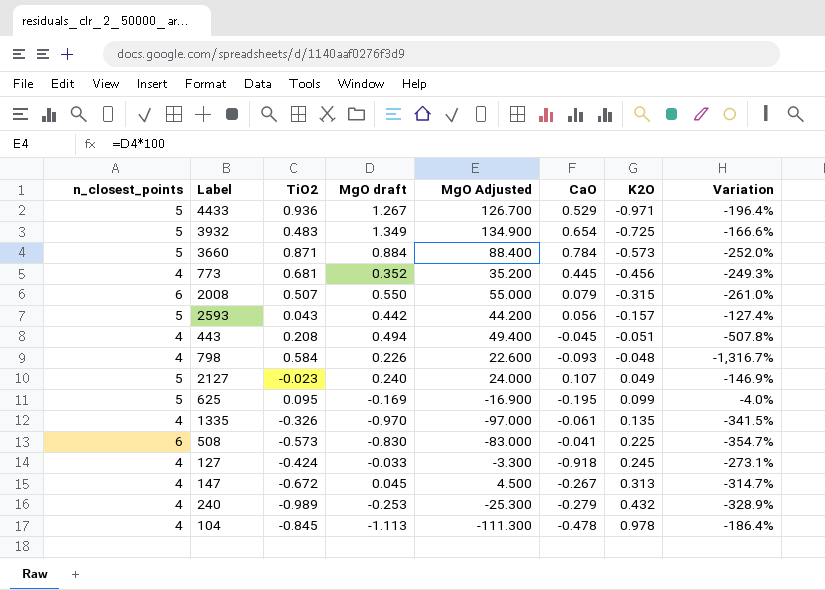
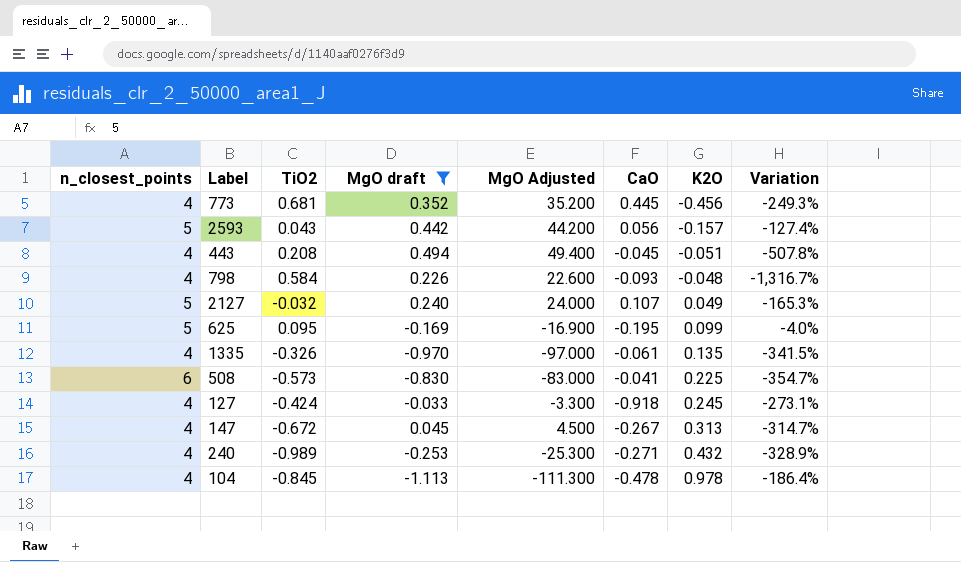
filter: none -> MgO draft <= 0.494
2127 | TiO2: -0.023 -> -0.032
2127 | Variation: -146.9% -> -165.3%
240 | CaO: -0.279 -> -0.271

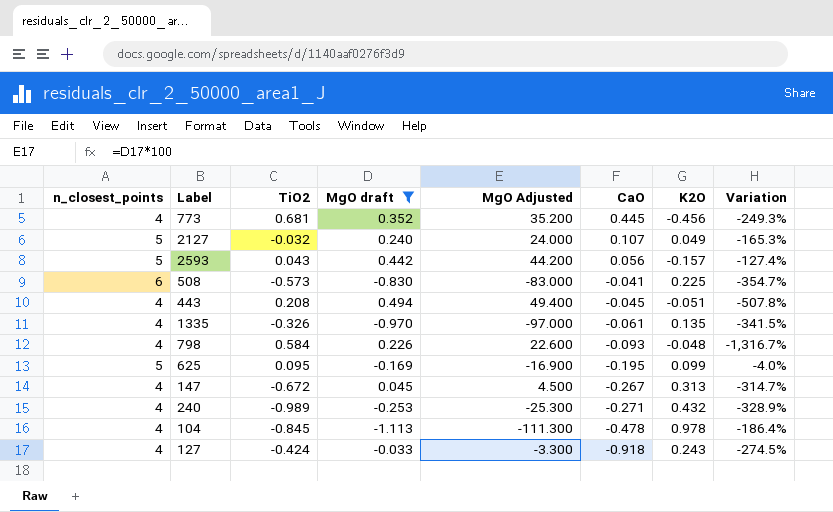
row order: K2O ascending -> CaO descending
127 | K2O: 0.245 -> 0.243
127 | Variation: -273.1% -> -274.5%

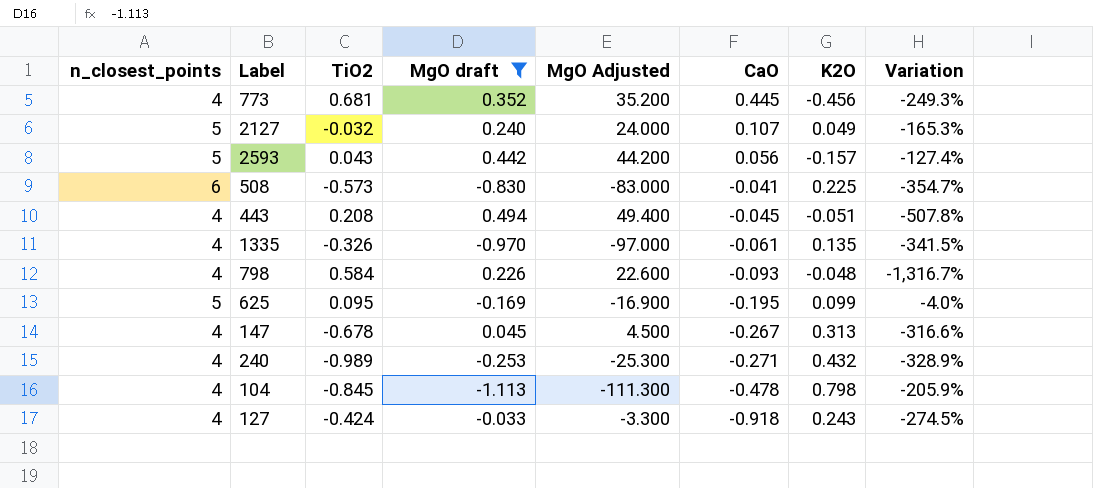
147 | TiO2: -0.672 -> -0.678
147 | Variation: -314.7% -> -316.6%
104 | K2O: 0.978 -> 0.798
104 | Variation: -186.4% -> -205.9%

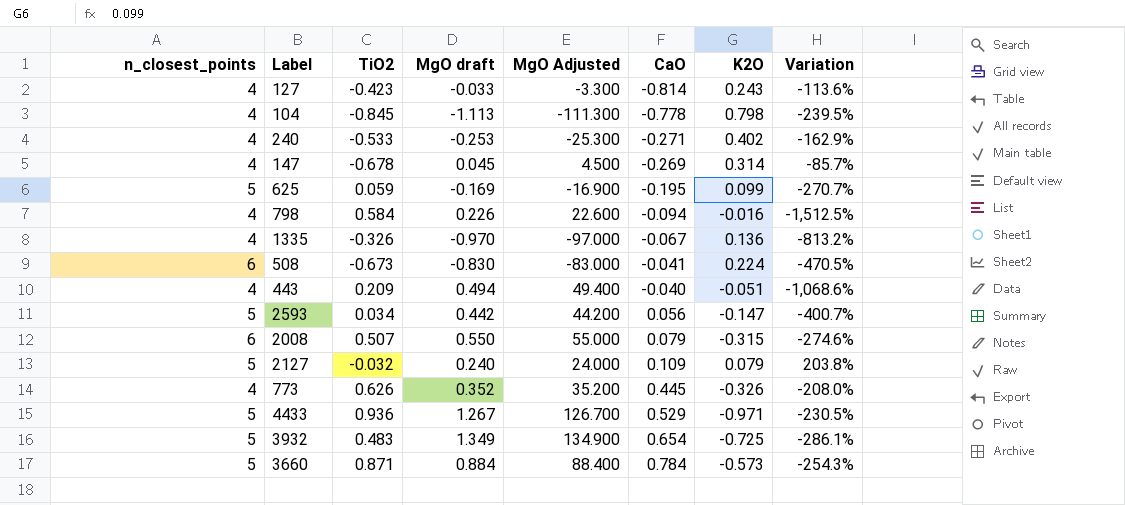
filter: MgO draft <= 0.494 -> none
row order: CaO descending -> CaO ascending
column Variation | formula: ([TiO2] - [K2O]) / [K2O] -> ([MgO draft] - [K2O]) / [K2O]
127 | TiO2: -0.424 -> -0.423
127 | CaO: -0.918 -> -0.814
104 | CaO: -0.478 -> -0.778
240 | TiO2: -0.989 -> -0.533
240 | K2O: 0.432 -> 0.402
147 | CaO: -0.267 -> -0.269
147 | K2O: 0.313 -> 0.314
625 | TiO2: 0.095 -> 0.059
798 | CaO: -0.093 -> -0.094
798 | K2O: -0.048 -> -0.016
1335 | CaO: -0.061 -> -0.067
1335 | K2O: 0.135 -> 0.136
508 | TiO2: -0.573 -> -0.673
508 | K2O: 0.225 -> 0.224
443 | TiO2: 0.208 -> 0.209
443 | CaO: -0.045 -> -0.040
2593 | TiO2: 0.043 -> 0.034
2593 | K2O: -0.157 -> -0.147
2127 | CaO: 0.107 -> 0.109
2127 | K2O: 0.049 -> 0.079
773 | TiO2: 0.681 -> 0.626
773 | K2O: -0.456 -> -0.326

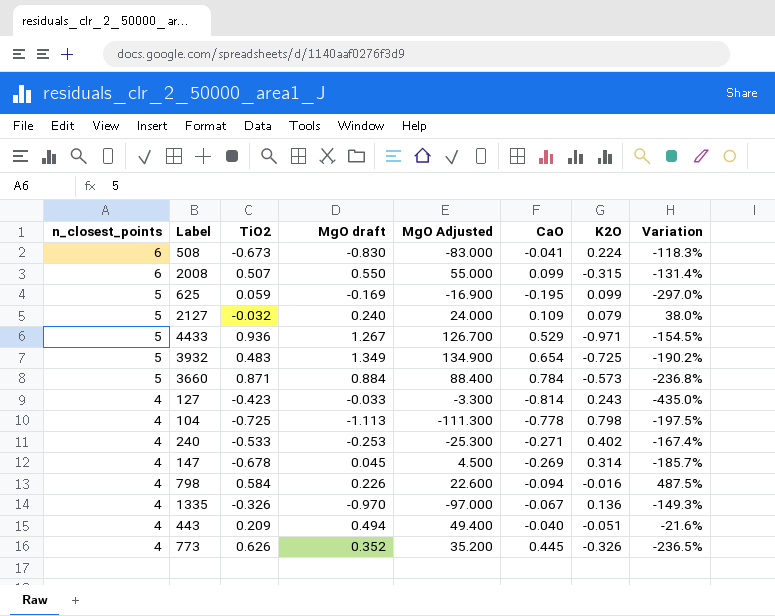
row order: CaO ascending -> n_closest_points descending
column Variation | formula: ([MgO draft] - [K2O]) / [K2O] -> ([CaO] - [K2O]) / [K2O]
row 2593: 5 | 0.034 | 0.442 | 44.200 | 0.056 | -0.147 | -400.7% -> none
2008 | CaO: 0.079 -> 0.099
104 | TiO2: -0.845 -> -0.725

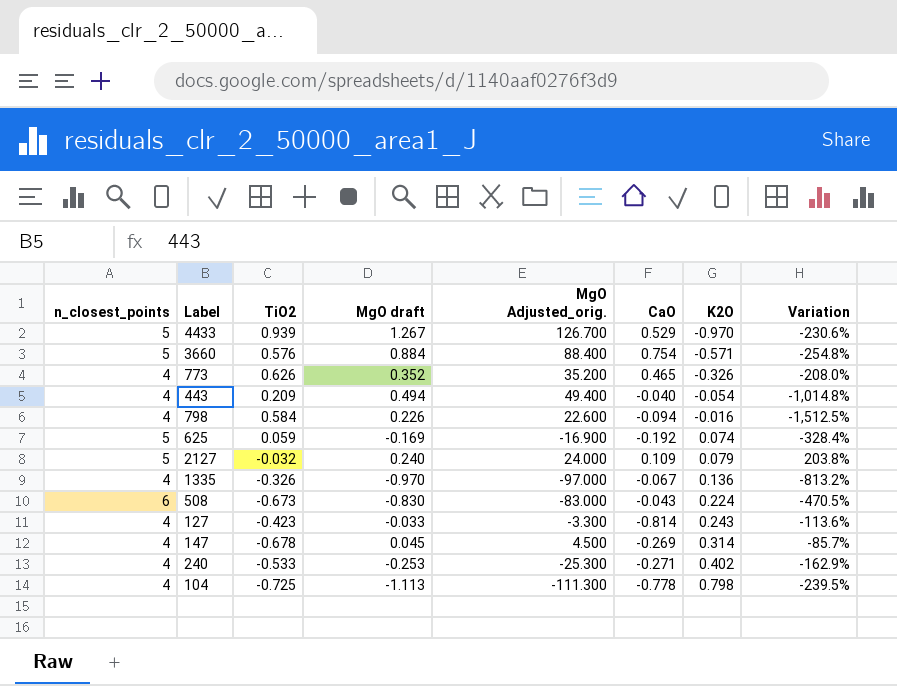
row order: n_closest_points descending -> K2O ascending
column name: MgO Adjusted -> MgO Adjusted_orig.
column Variation | formula: ([CaO] - [K2O]) / [K2O] -> ([MgO draft] - [K2O]) / [K2O]
row 2008: 6 | 0.507 | 0.550 | 55.000 | 0.099 | -0.315 | -131.4% -> none
row 3932: 5 | 0.483 | 1.349 | 134.900 | 0.654 | -0.725 | -190.2% -> none
4433 | TiO2: 0.936 -> 0.939
4433 | K2O: -0.971 -> -0.970
3660 | TiO2: 0.871 -> 0.576
3660 | CaO: 0.784 -> 0.754
3660 | K2O: -0.573 -> -0.571
773 | CaO: 0.445 -> 0.465
443 | K2O: -0.051 -> -0.054
625 | CaO: -0.195 -> -0.192
625 | K2O: 0.099 -> 0.074
508 | CaO: -0.041 -> -0.043

